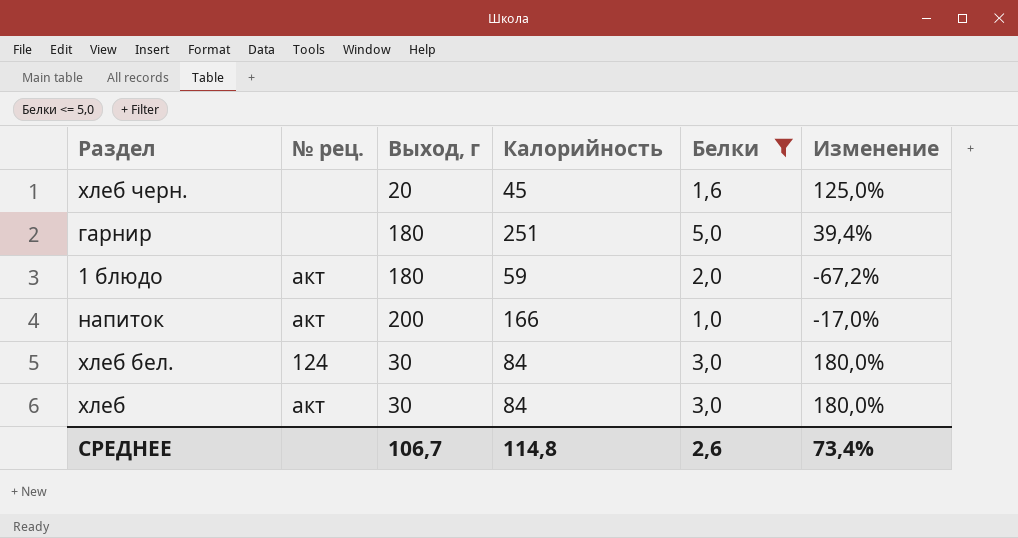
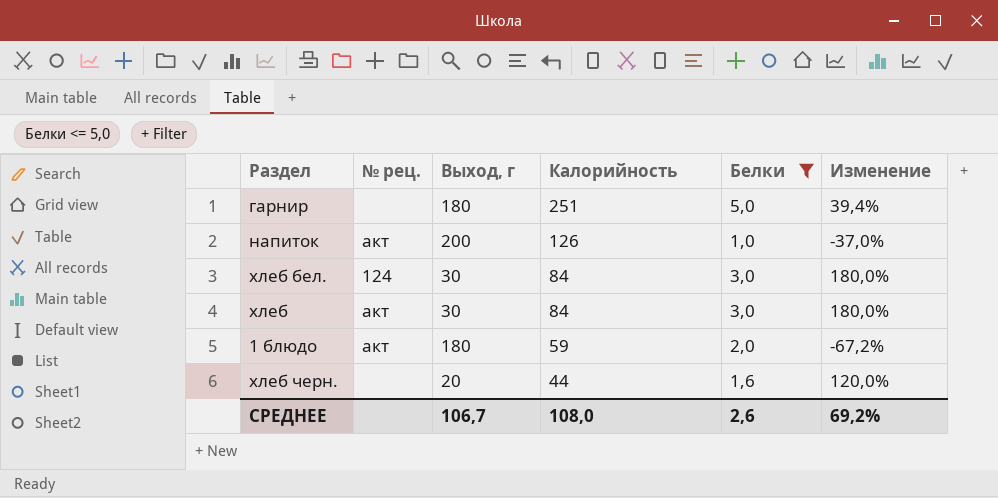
row order: none -> Калорийность descending
напиток | Калорийность: 166 -> 126
напиток | Изменение: -17,0% -> -37,0%
хлеб черн. | Калорийность: 45 -> 44
хлеб черн. | Изменение: 125,0% -> 120,0%
СРЕДНЕЕ | Калорийность: 114,8 -> 108,0
СРЕДНЕЕ | Изменение: 73,4% -> 69,2%

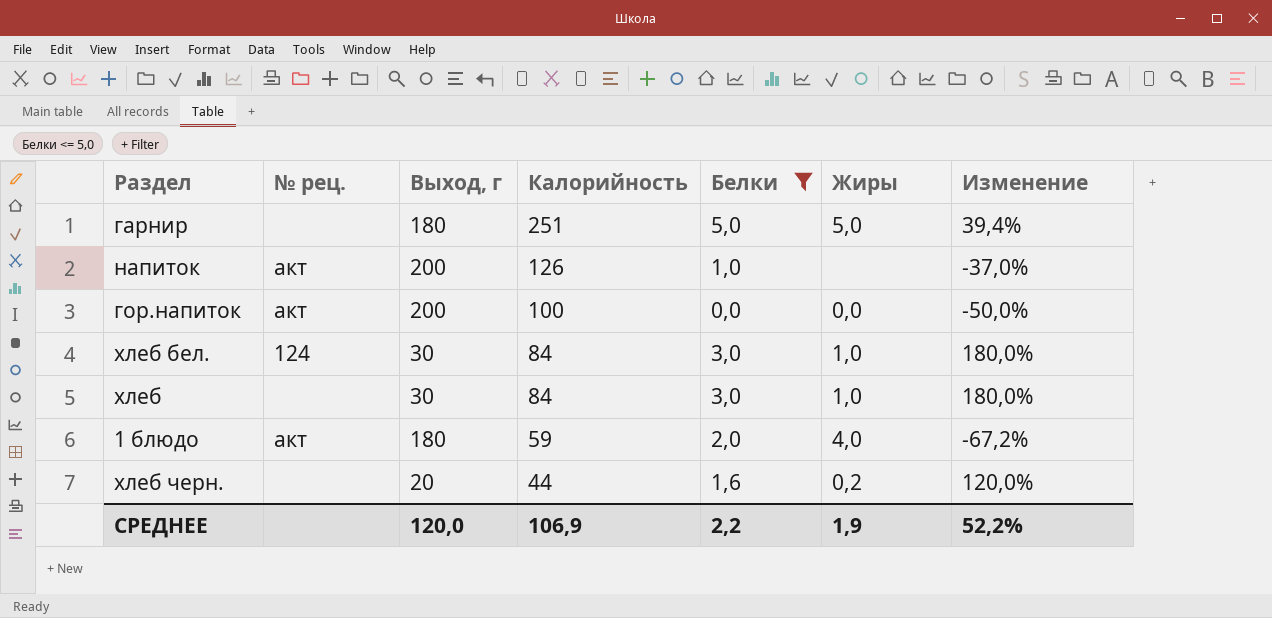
column Жиры | position: none -> 6
row гор.напиток: none -> акт | 200 | 100 | 0,0 | 0,0 | -50,0%
хлеб | № рец.: акт -> none
СРЕДНЕЕ | Выход, г: 106,7 -> 120,0
СРЕДНЕЕ | Калорийность: 108,0 -> 106,9
СРЕДНЕЕ | Белки: 2,6 -> 2,2
СРЕДНЕЕ | Изменение: 69,2% -> 52,2%

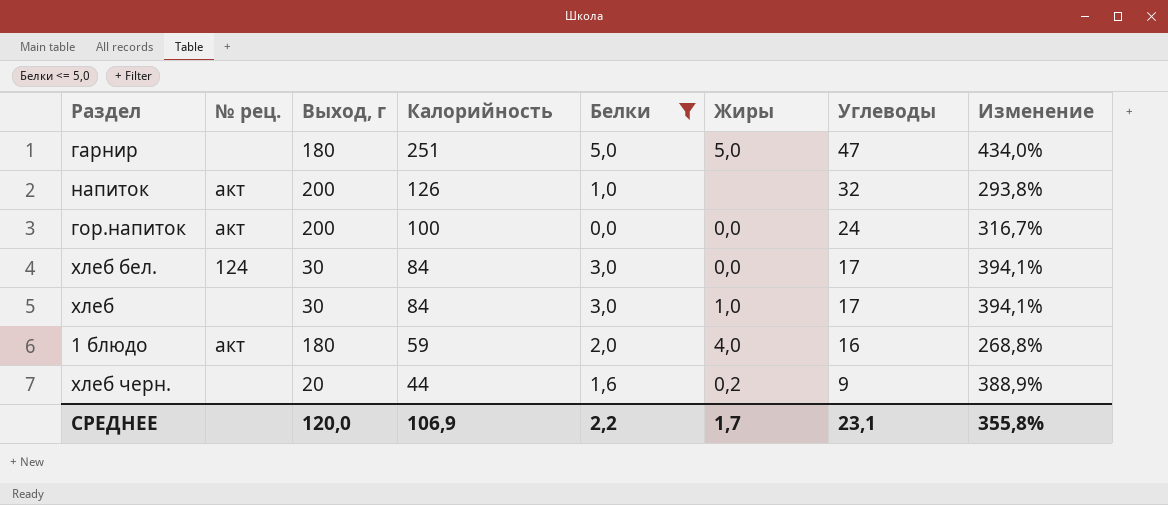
column Углеводы | position: none -> 7
column Изменение | formula: ([Калорийность] - [Выход, г]) / [Выход, г] -> ([Калорийность] - [Углеводы]) / [Углеводы]
хлеб бел. | Жиры: 1,0 -> 0,0
СРЕДНЕЕ | Жиры: 1,9 -> 1,7
СРЕДНЕЕ | Изменение: 52,2% -> 355,8%

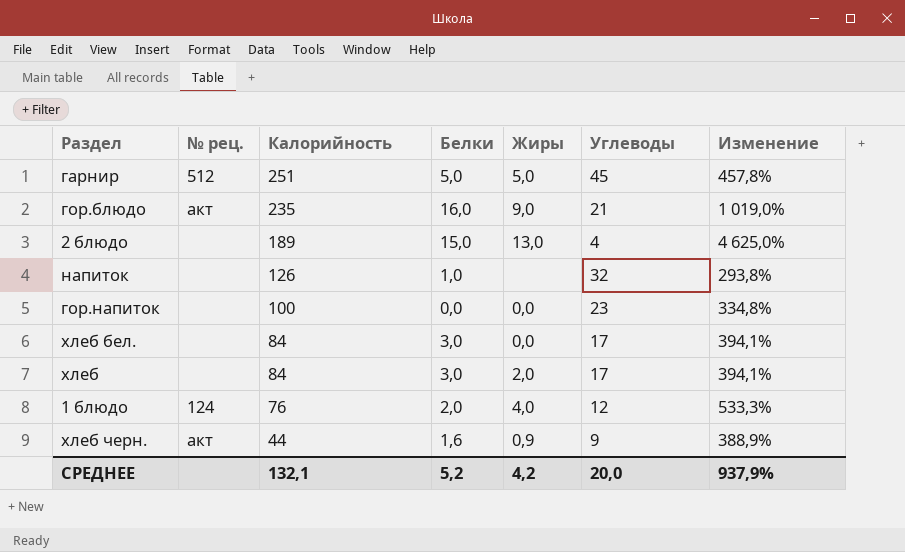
filter: Белки <= 5,0 -> none
column Выход, г | position: 3 -> none
гарнир | № рец.: none -> 512
гарнир | Углеводы: 47 -> 45
гарнир | Изменение: 434,0% -> 457,8%
напиток | № рец.: акт -> none
гор.напиток | № рец.: акт -> none
гор.напиток | Углеводы: 24 -> 23
гор.напиток | Изменение: 316,7% -> 334,8%
хлеб бел. | № рец.: 124 -> none
хлеб | Жиры: 1,0 -> 2,0
1 блюдо | № рец.: акт -> 124
1 блюдо | Калорийность: 59 -> 76
1 блюдо | Углеводы: 16 -> 12
1 блюдо | Изменение: 268,8% -> 533,3%
хлеб черн. | № рец.: none -> акт
хлеб черн. | Жиры: 0,2 -> 0,9
СРЕДНЕЕ | Калорийность: 106,9 -> 132,1
СРЕДНЕЕ | Белки: 2,2 -> 5,2
СРЕДНЕЕ | Жиры: 1,7 -> 4,2
СРЕДНЕЕ | Углеводы: 23,1 -> 20,0
СРЕДНЕЕ | Изменение: 355,8% -> 937,9%

